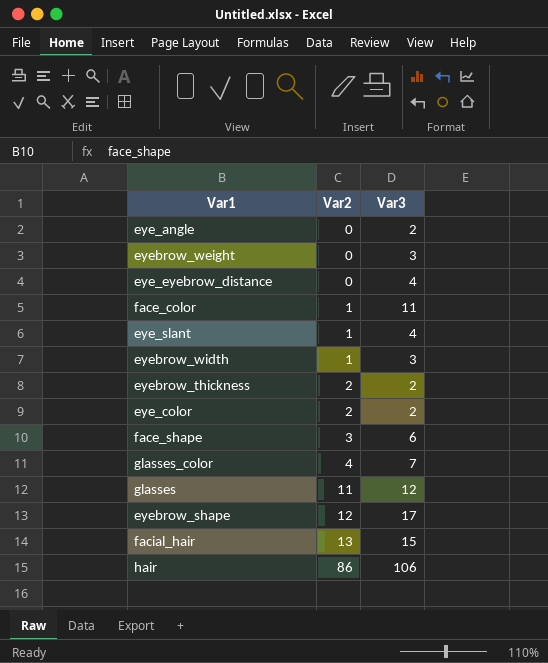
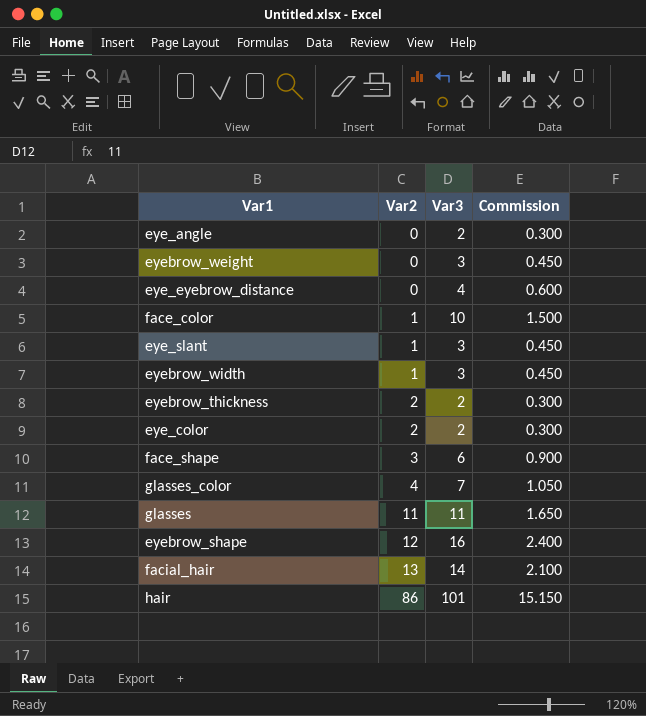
column Commission | formula: none -> [Var3] * 0.15
face_color | Var3: 11 -> 10
eye_slant | Var3: 4 -> 3
glasses | Var3: 12 -> 11
eyebrow_shape | Var3: 17 -> 16
facial_hair | Var3: 15 -> 14
hair | Var3: 106 -> 101

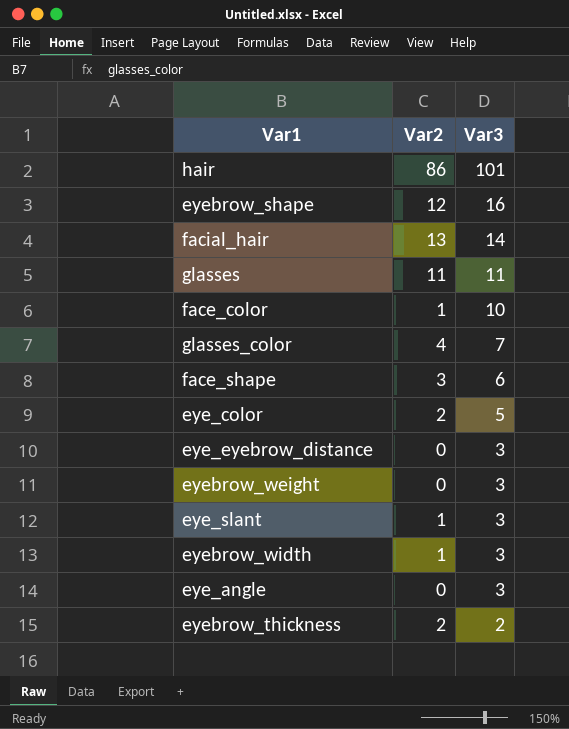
row order: Var2 ascending -> Var3 descending
column Commission | formula: [Var3] * 0.15 -> none
eye_color | Var3: 2 -> 5
eye_eyebrow_distance | Var3: 4 -> 3
eye_angle | Var3: 2 -> 3

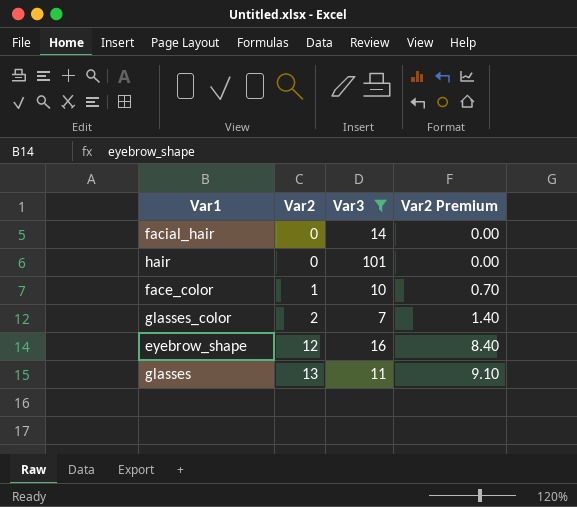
filter: none -> Var3 >= 7
row order: Var3 descending -> Var2 ascending
column Var2 Premium | formula: none -> [Var2] * 0.7
facial_hair | Var2: 13 -> 0
hair | Var2: 86 -> 0
glasses_color | Var2: 4 -> 2
glasses | Var2: 11 -> 13

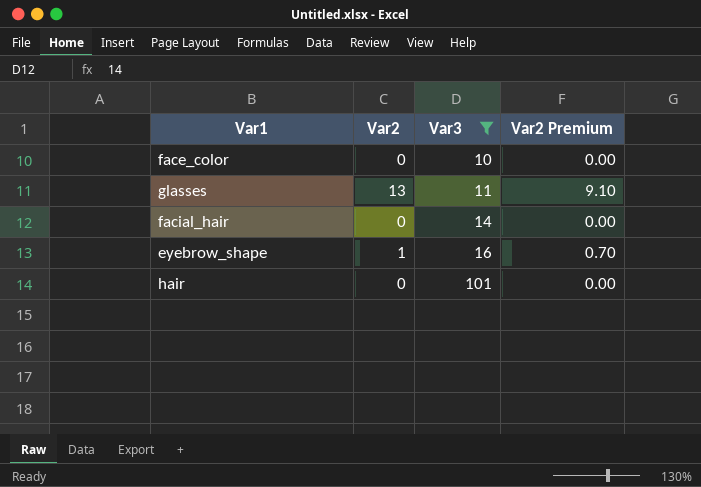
row order: Var2 ascending -> Var3 ascending
row glasses_color: 2 | 7 | 1.40 -> none
face_color | Var2: 1 -> 0
face_color | Var2 Premium: 0.70 -> 0.00
eyebrow_shape | Var2: 12 -> 1
eyebrow_shape | Var2 Premium: 8.40 -> 0.70

